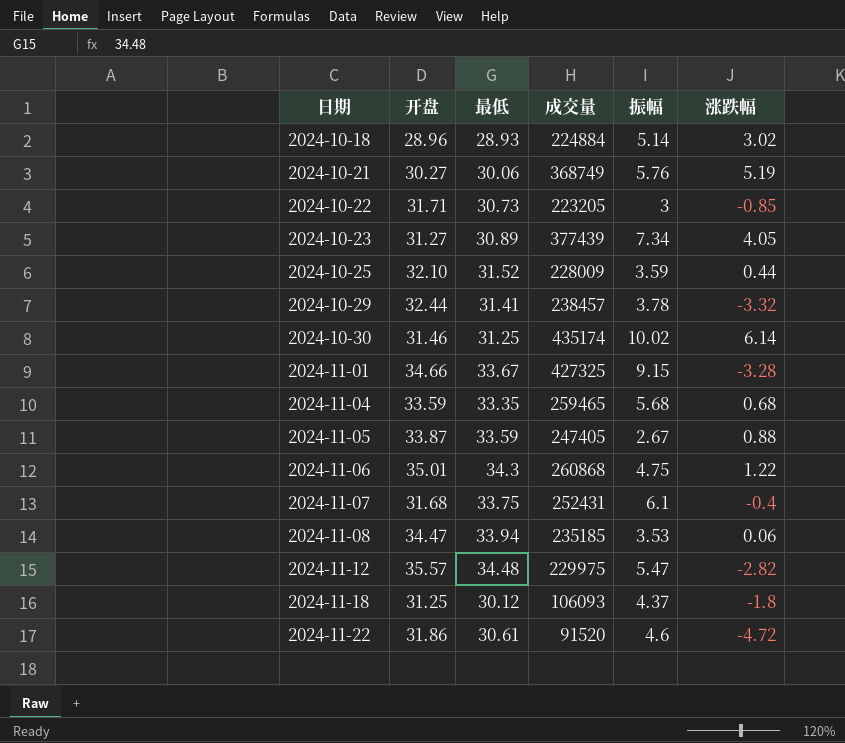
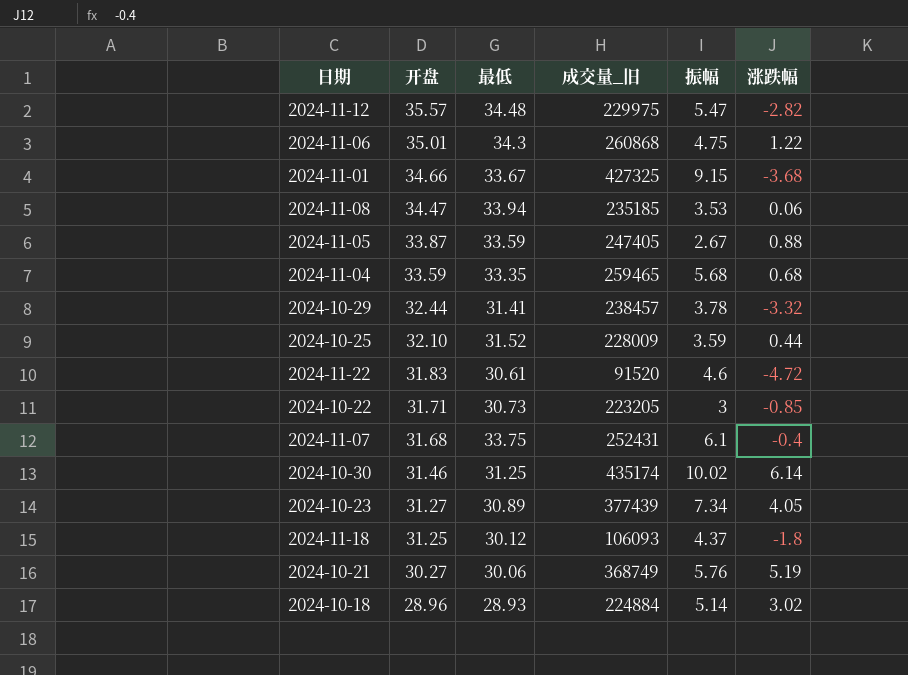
row order: 日期 ascending -> 开盘 descending
column name: 成交量 -> 成交量_旧
2024-11-01 | 涨跌幅: -3.28 -> -3.68
2024-11-22 | 开盘: 31.86 -> 31.83

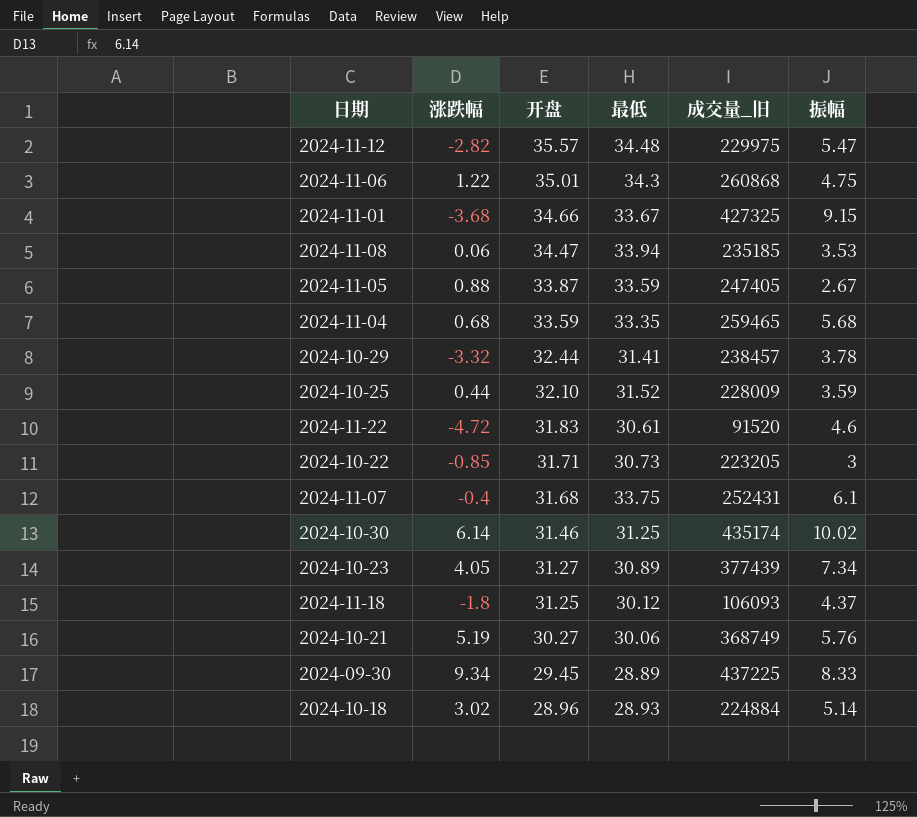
column 涨跌幅 | position: 6 -> 2
row 2024-09-30: none -> 9.34 | 29.45 | 28.89 | 437225 | 8.33

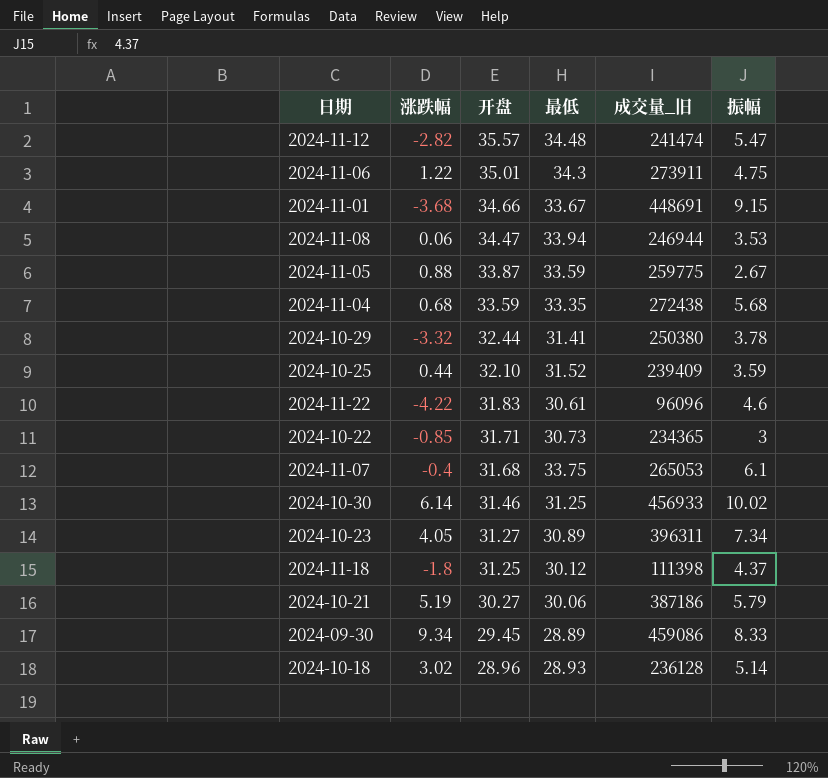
2024-11-12 | 成交量_旧: 229975 -> 241474
2024-11-06 | 成交量_旧: 260868 -> 273911
2024-11-01 | 成交量_旧: 427325 -> 448691
2024-11-08 | 成交量_旧: 235185 -> 246944
2024-11-05 | 成交量_旧: 247405 -> 259775
2024-11-04 | 成交量_旧: 259465 -> 272438
2024-10-29 | 成交量_旧: 238457 -> 250380
2024-10-25 | 成交量_旧: 228009 -> 239409
2024-11-22 | 涨跌幅: -4.72 -> -4.22
2024-11-22 | 成交量_旧: 91520 -> 96096
2024-10-22 | 成交量_旧: 223205 -> 234365
2024-11-07 | 成交量_旧: 252431 -> 265053
2024-10-30 | 成交量_旧: 435174 -> 456933
2024-10-23 | 成交量_旧: 377439 -> 396311
2024-11-18 | 成交量_旧: 106093 -> 111398
2024-10-21 | 成交量_旧: 368749 -> 387186
2024-10-21 | 振幅: 5.76 -> 5.79
2024-09-30 | 成交量_旧: 437225 -> 459086
2024-10-18 | 成交量_旧: 224884 -> 236128

